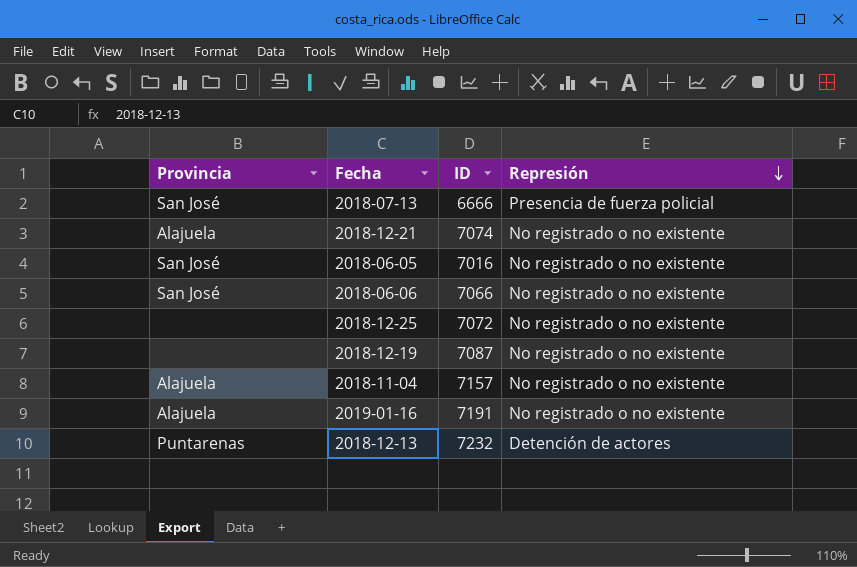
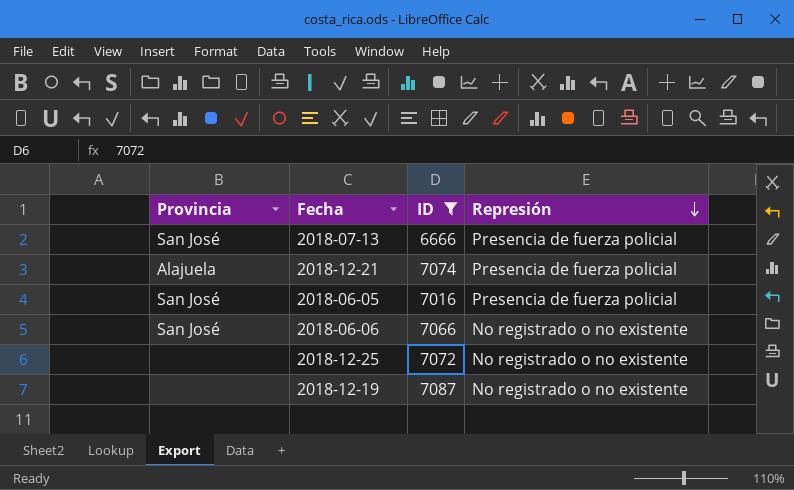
filter: none -> ID <= 7087
2018-12-21 | Represión: No registrado o no existente -> Presencia de fuerza policial
2018-06-05 | Represión: No registrado o no existente -> Presencia de fuerza policial

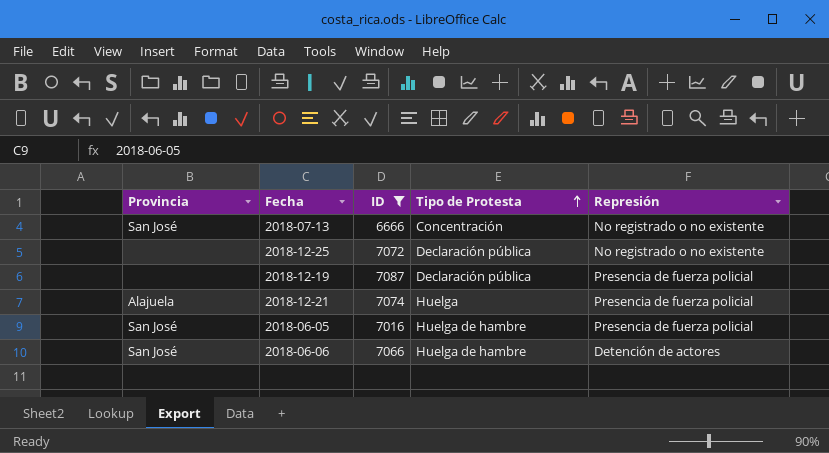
row order: Represión descending -> Tipo de Protesta ascending
column Tipo de Protesta | position: none -> 4
2018-07-13 | Represión: Presencia de fuerza policial -> No registrado o no existente
2018-12-19 | Represión: No registrado o no existente -> Presencia de fuerza policial
2018-06-06 | Represión: No registrado o no existente -> Detención de actores

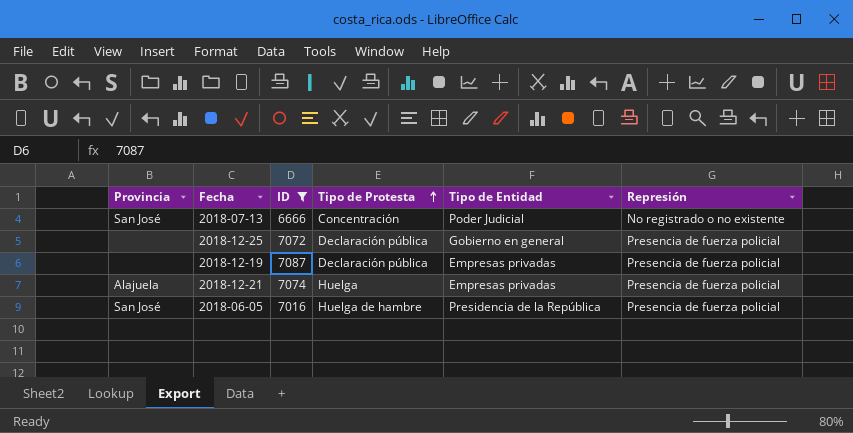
column Tipo de Entidad | position: none -> 5
row 2018-06-06: San José | 7066 | Huelga de hambre | Detención de actores -> none
2018-12-25 | Represión: No registrado o no existente -> Presencia de fuerza policial

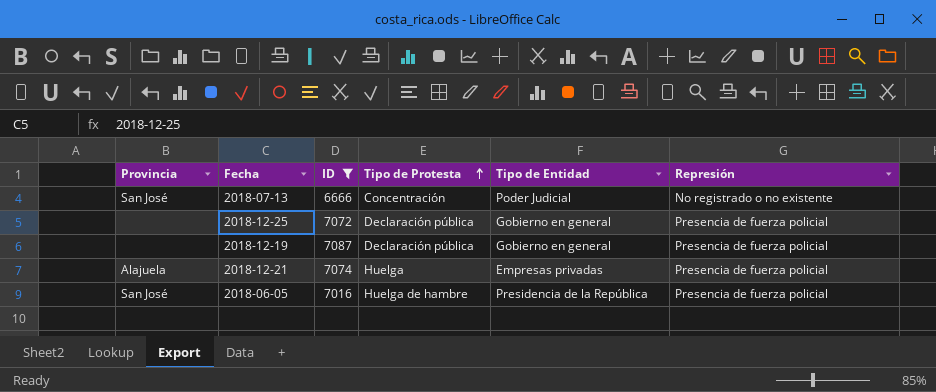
2018-12-19 | Tipo de Entidad: Empresas privadas -> Gobierno en general

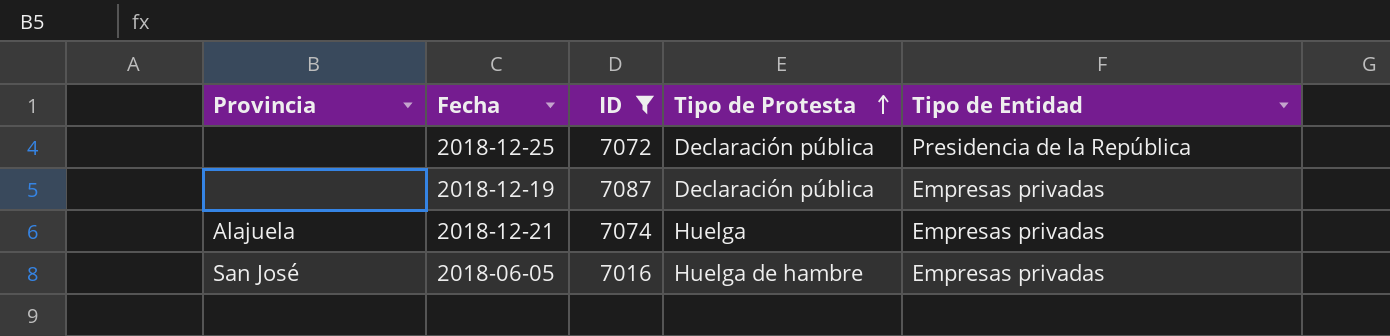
column Represión | position: 6 -> none
row 2018-07-13: San José | 6666 | Concentración | Poder Judicial | No registrado o no existente -> none
2018-12-25 | Tipo de Entidad: Gobierno en general -> Presidencia de la República
2018-12-19 | Tipo de Entidad: Gobierno en general -> Empresas privadas
2018-06-05 | Tipo de Entidad: Presidencia de la República -> Empresas privadas

